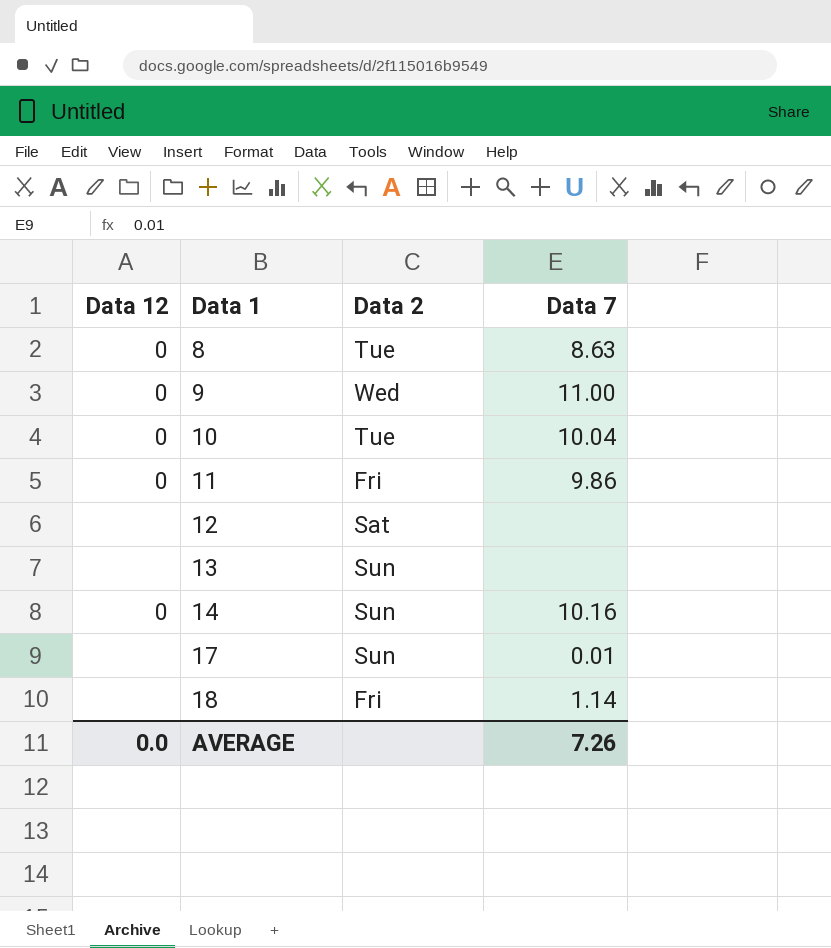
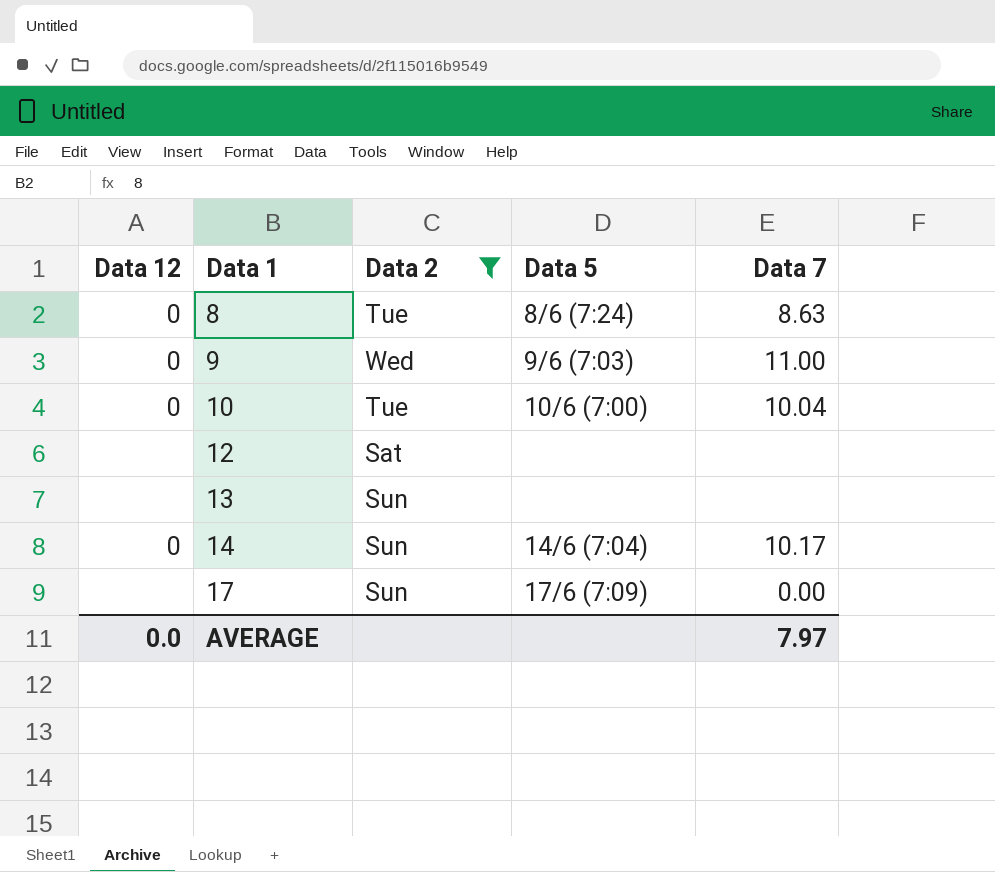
filter: none -> Data 2 != Fri
column Data 5 | position: none -> 4
14 | Data 7: 10.16 -> 10.17
17 | Data 7: 0.01 -> 0.00
AVERAGE | Data 7: 7.26 -> 7.97

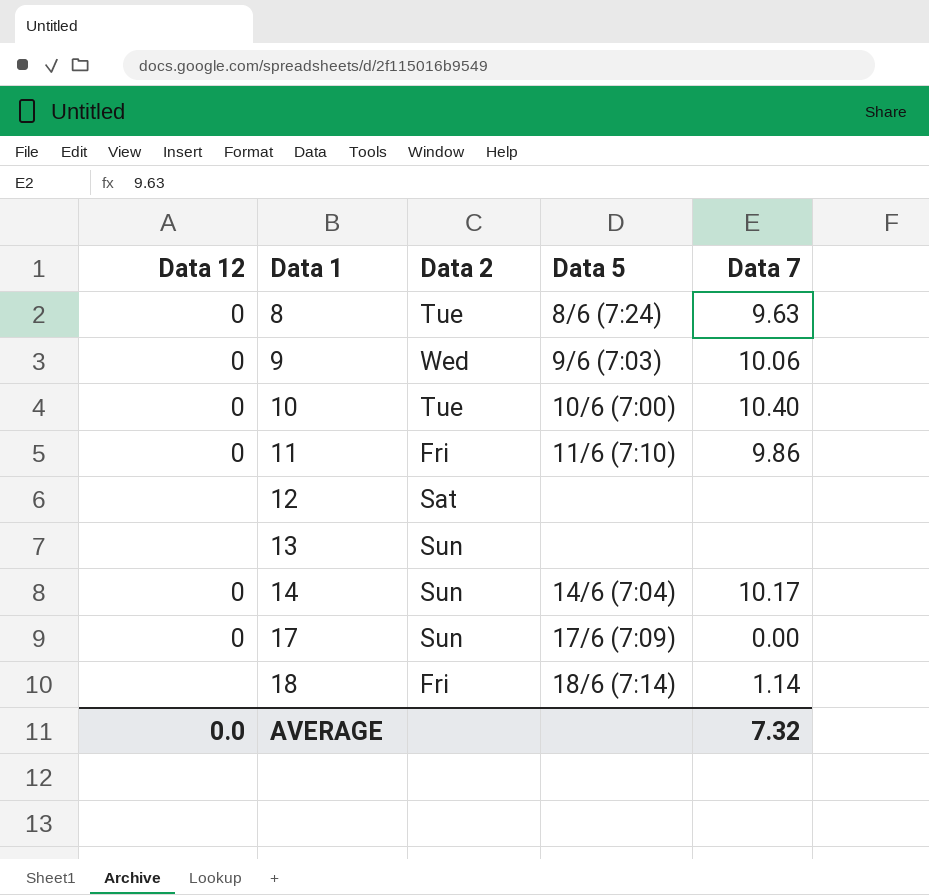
filter: Data 2 != Fri -> none
8 | Data 7: 8.63 -> 9.63
9 | Data 7: 11.00 -> 10.06
10 | Data 7: 10.04 -> 10.40
17 | Data 12: none -> 0
AVERAGE | Data 7: 7.97 -> 7.32

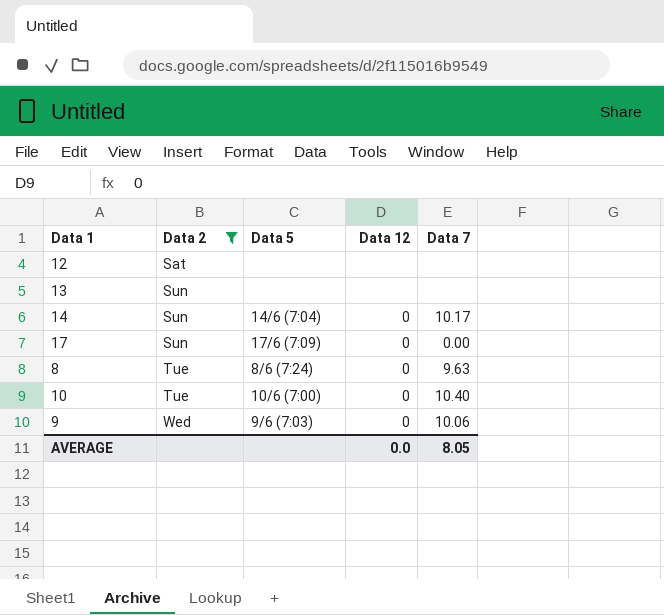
filter: none -> Data 2 != Fri
row order: Data 1 ascending -> Data 2 ascending
column Data 12 | position: 1 -> 4
AVERAGE | Data 7: 7.32 -> 8.05

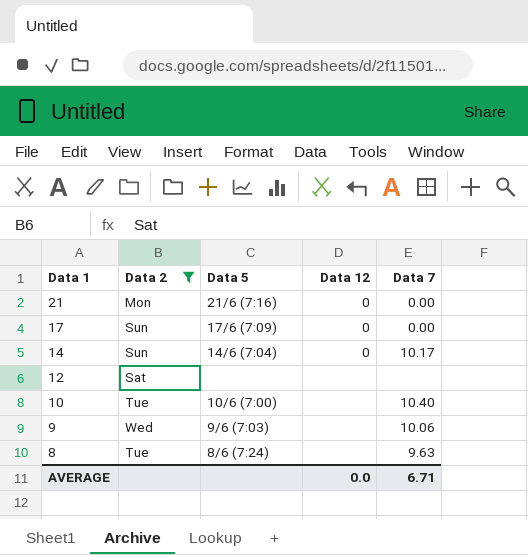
row order: Data 2 ascending -> Data 1 descending
row 13: Sun | none | none | none -> none
row 21: none -> Mon | 21/6 (7:16) | 0 | 0.00
10 | Data 12: 0 -> none
9 | Data 12: 0 -> none
8 | Data 12: 0 -> none
AVERAGE | Data 7: 8.05 -> 6.71

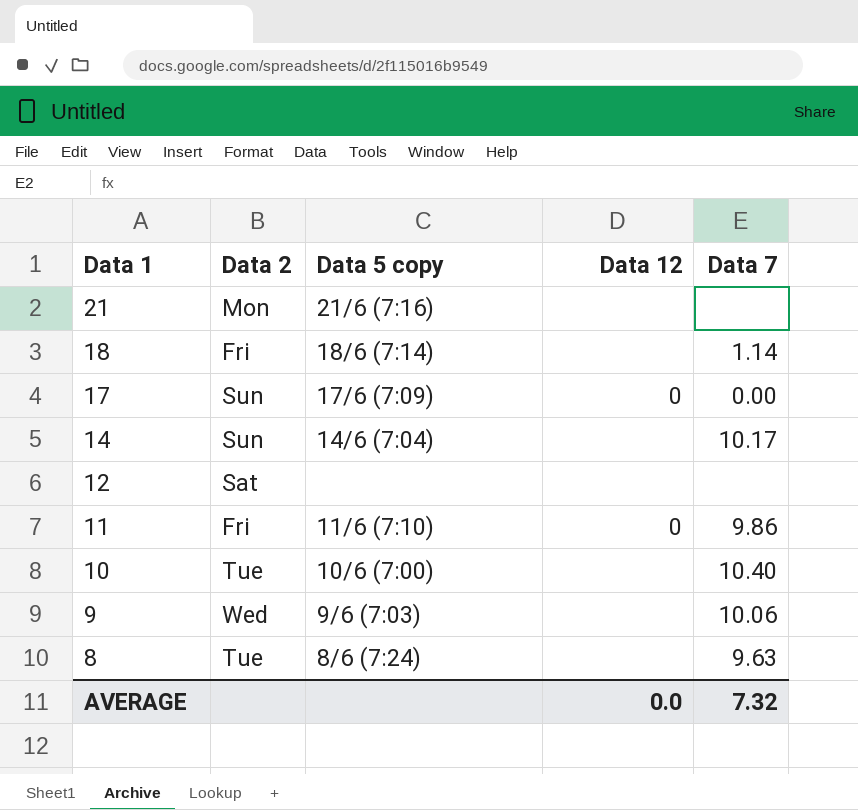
filter: Data 2 != Fri -> none
column name: Data 5 -> Data 5 copy
21 | Data 12: 0 -> none
21 | Data 7: 0.00 -> none
14 | Data 12: 0 -> none
AVERAGE | Data 7: 6.71 -> 7.32

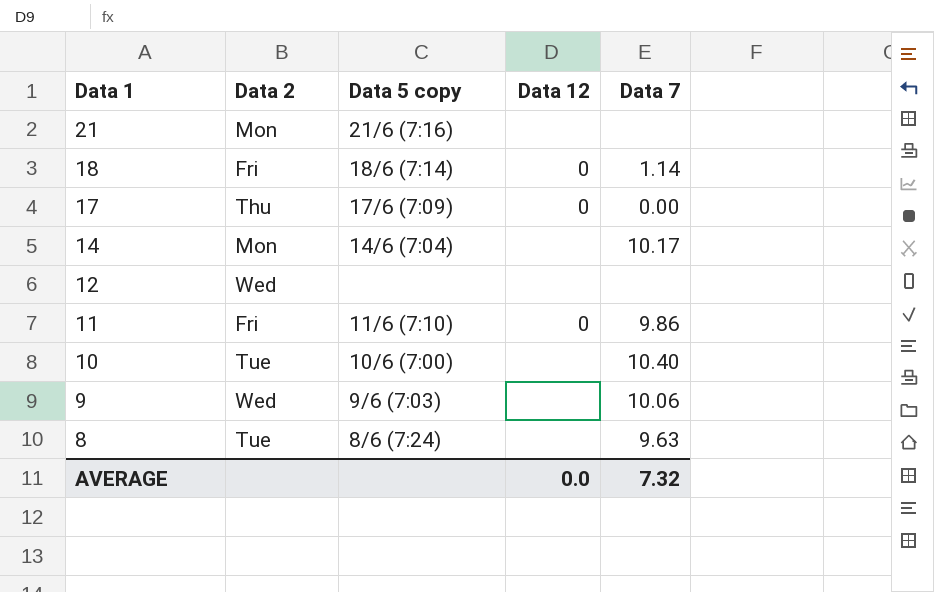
18 | Data 12: none -> 0
17 | Data 2: Sun -> Thu
14 | Data 2: Sun -> Mon
12 | Data 2: Sat -> Wed

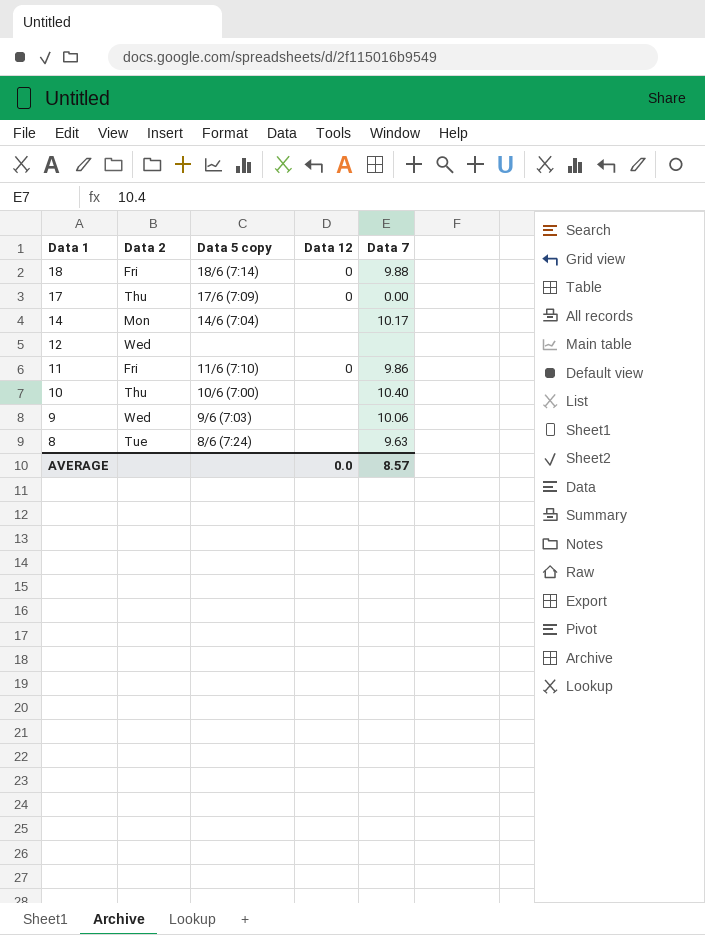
row 21: Mon | 21/6 (7:16) | none | none -> none
18 | Data 7: 1.14 -> 9.88
10 | Data 2: Tue -> Thu
AVERAGE | Data 7: 7.32 -> 8.57

